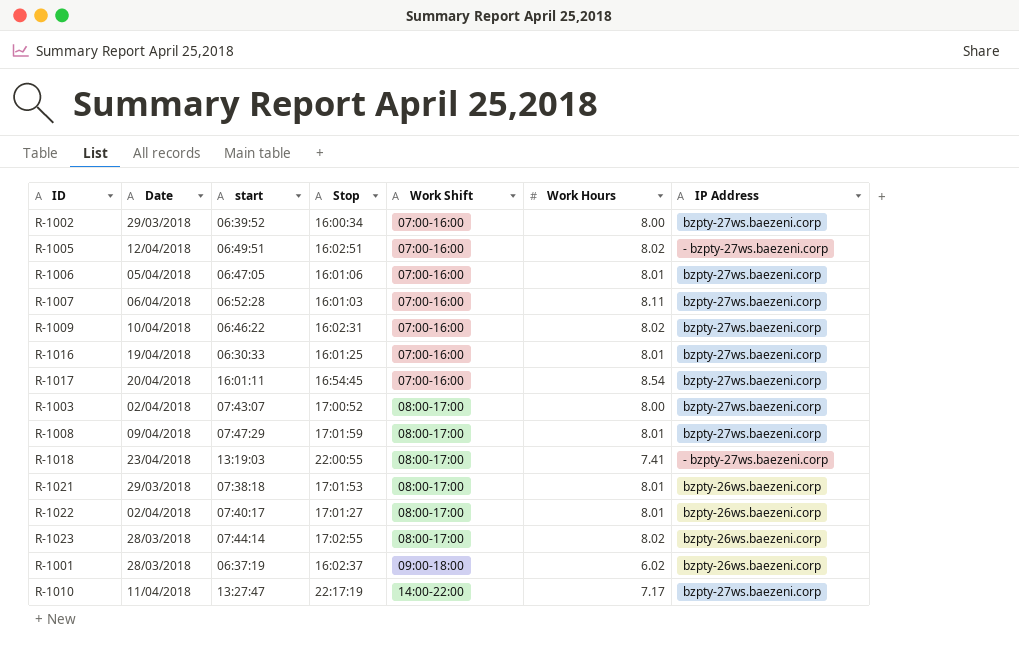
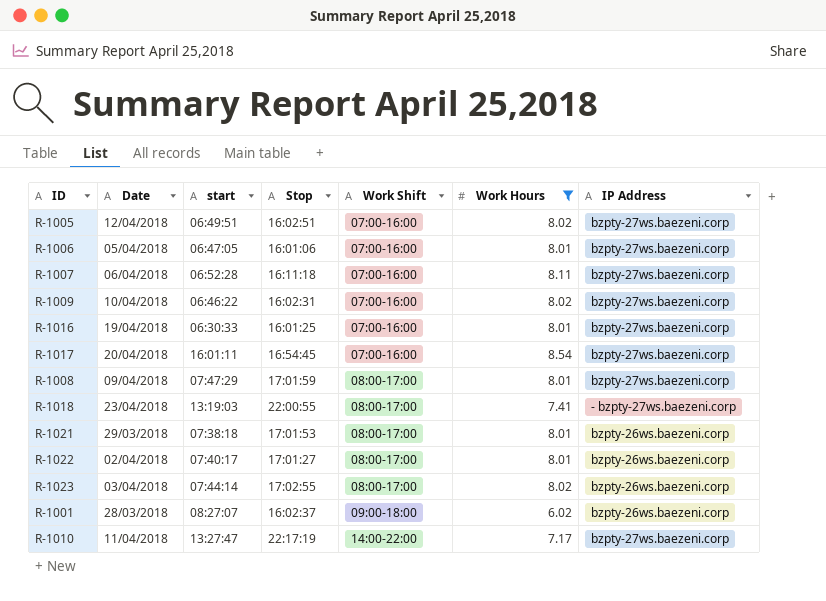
filter: none -> Work Hours != 8.00
R-1005 | IP Address: - bzpty-27ws.baezeni.corp -> bzpty-27ws.baezeni.corp
R-1007 | Stop: 16:01:03 -> 16:11:18
R-1023 | Date: 28/03/2018 -> 03/04/2018
R-1001 | start: 06:37:19 -> 08:27:07

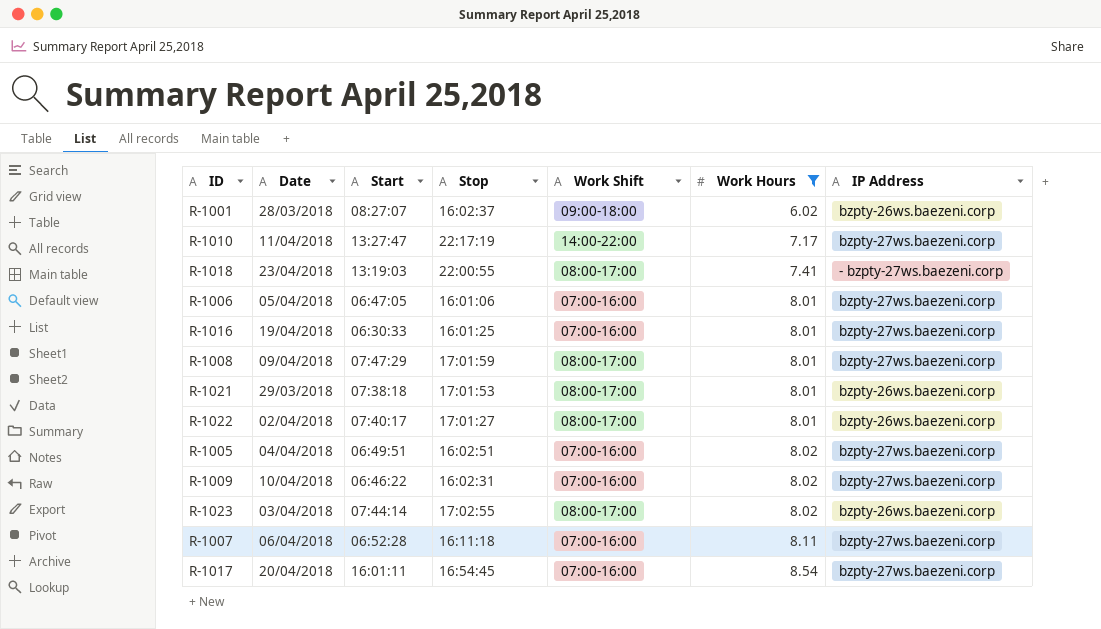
row order: Work Shift ascending -> Work Hours ascending
column name: start -> Start
R-1005 | Date: 12/04/2018 -> 04/04/2018

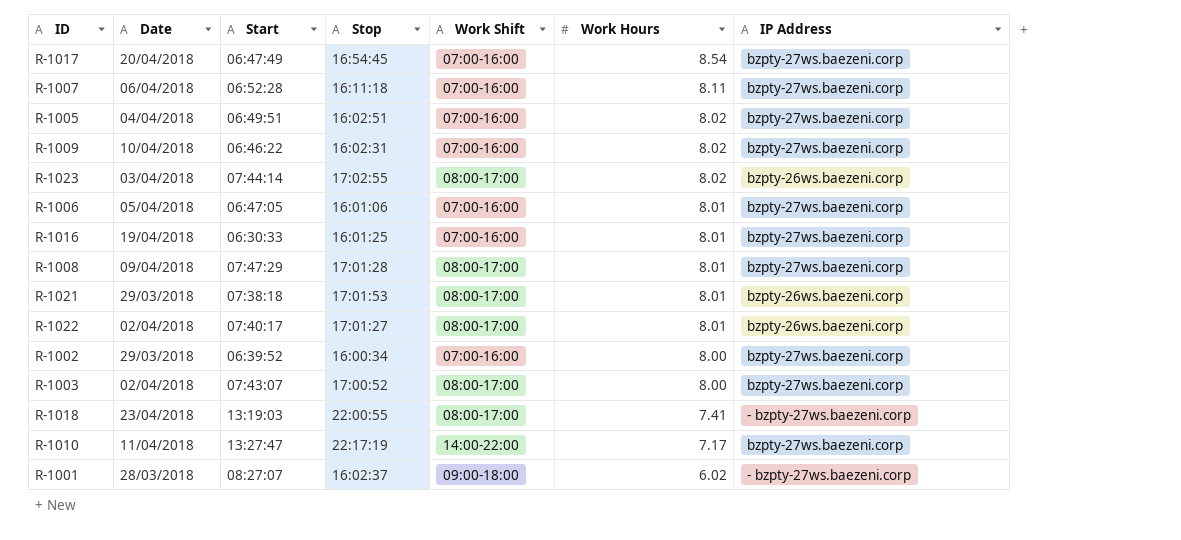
filter: Work Hours != 8.00 -> none
row order: Work Hours ascending -> Work Hours descending
R-1017 | Start: 16:01:11 -> 06:47:49
R-1008 | Stop: 17:01:59 -> 17:01:28
R-1001 | IP Address: bzpty-26ws.baezeni.corp -> - bzpty-27ws.baezeni.corp

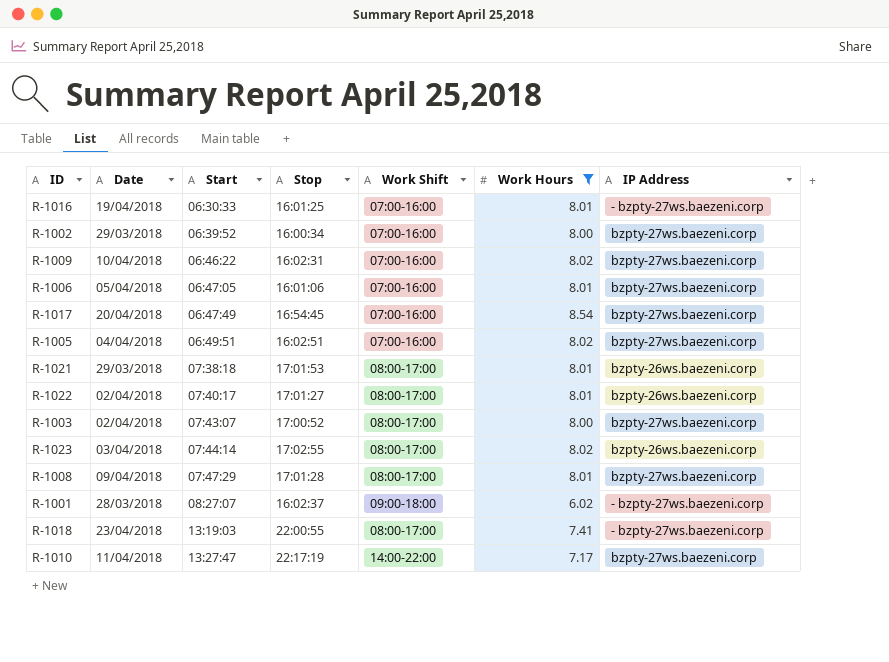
filter: none -> Work Hours != 8.11
row order: Work Hours descending -> Start ascending
R-1016 | IP Address: bzpty-27ws.baezeni.corp -> - bzpty-27ws.baezeni.corp

